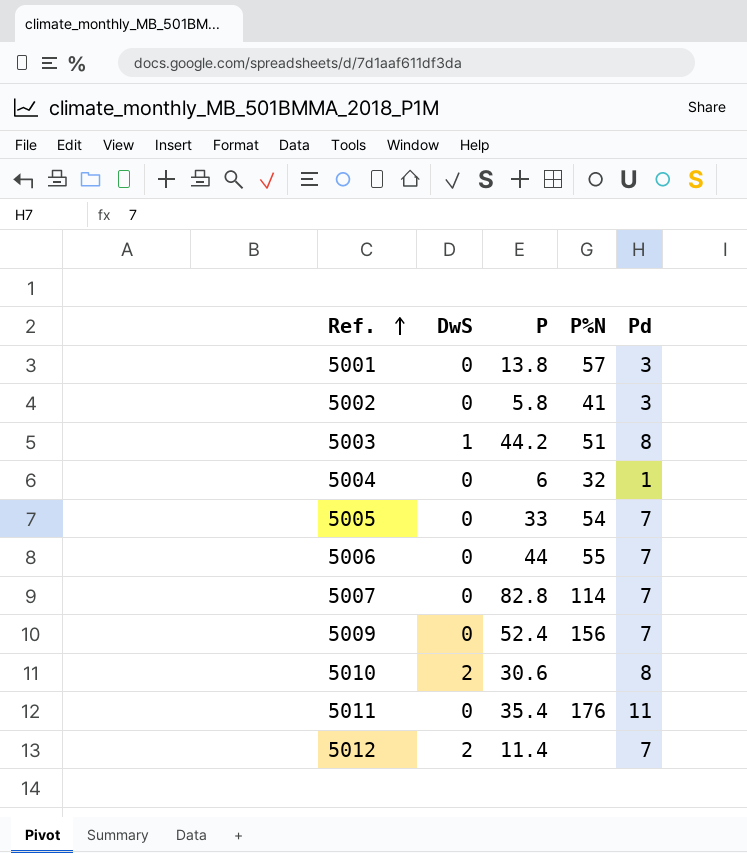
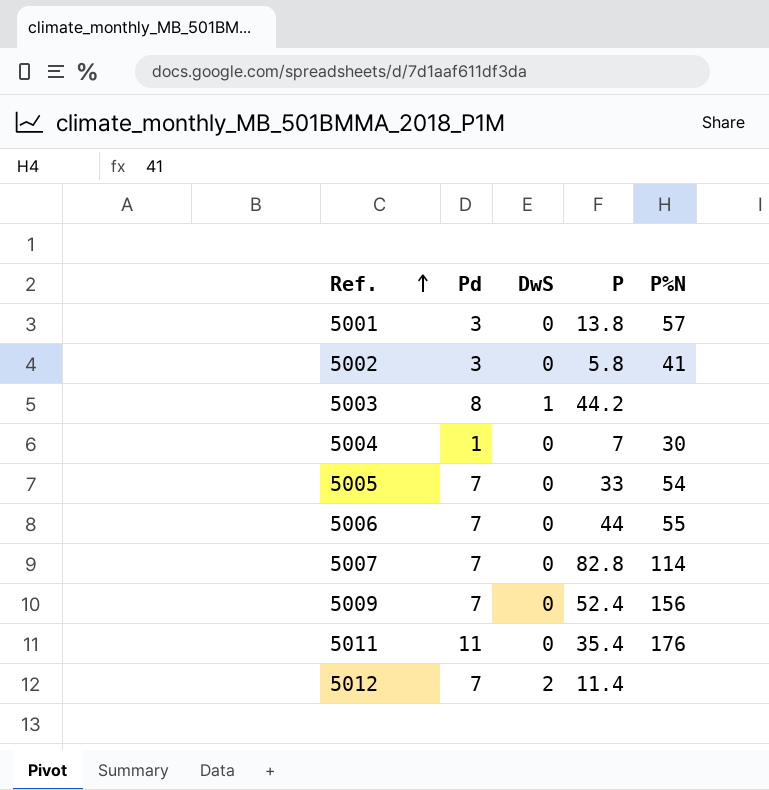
column Pd | position: 5 -> 2
row 5010: 2 | 30.6 | none | 8 -> none
5003 | P%N: 51 -> none
5004 | P: 6 -> 7
5004 | P%N: 32 -> 30

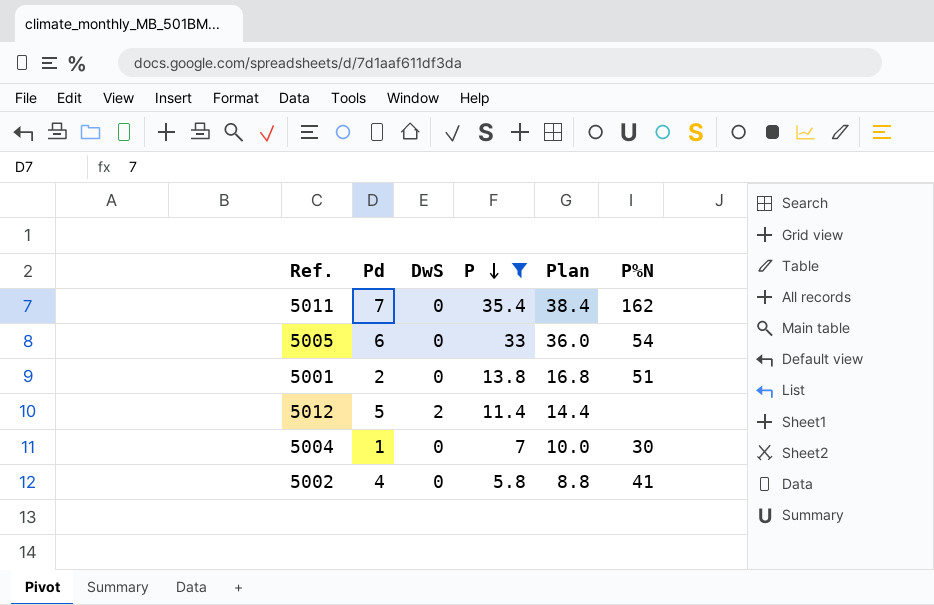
filter: none -> P <= 35.4
row order: Ref. ascending -> P descending
column Plan | formula: none -> [P] + 3
5011 | Pd: 11 -> 7
5011 | P%N: 176 -> 162
5005 | Pd: 7 -> 6
5001 | Pd: 3 -> 2
5001 | P%N: 57 -> 51
5012 | Pd: 7 -> 5
5002 | Pd: 3 -> 4

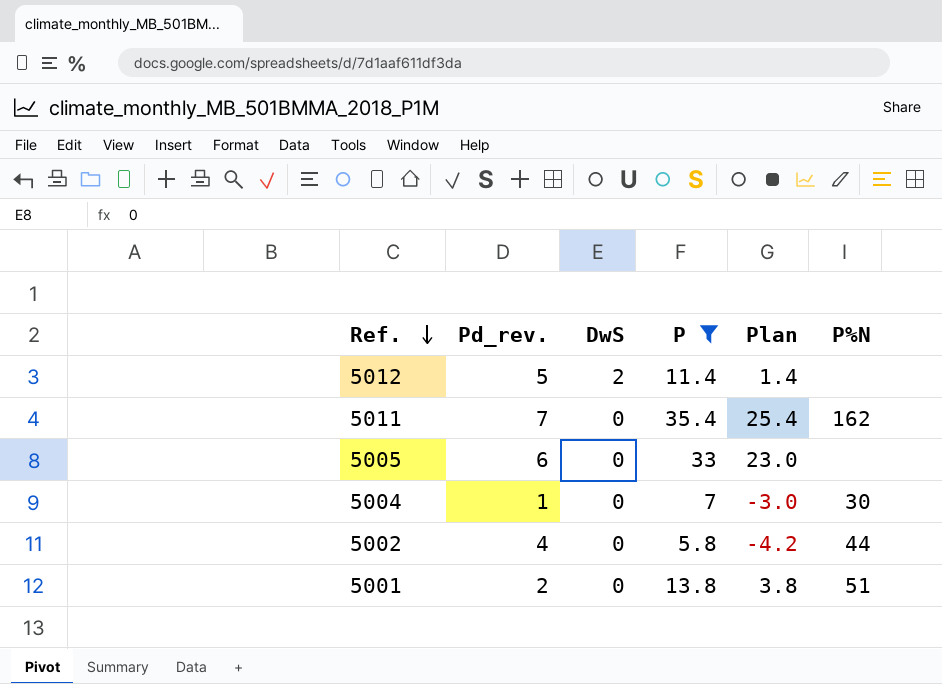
row order: P descending -> Ref. descending
column name: Pd -> Pd_rev.
column Plan | formula: [P] + 3 -> [P] - 10
5005 | P%N: 54 -> none
5002 | P%N: 41 -> 44

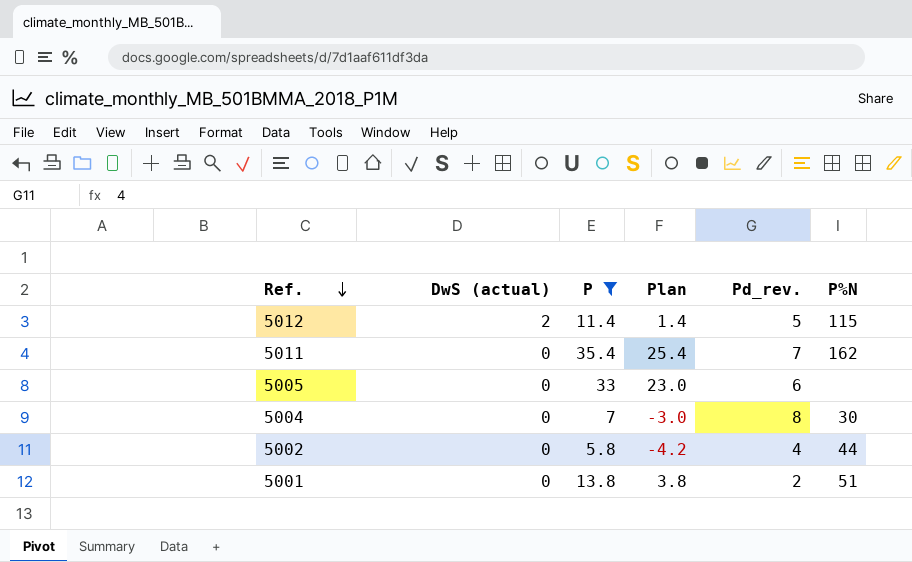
column name: DwS -> DwS (actual)
column Pd_rev. | position: 2 -> 5
5012 | P%N: none -> 115
5004 | Pd_rev.: 1 -> 8

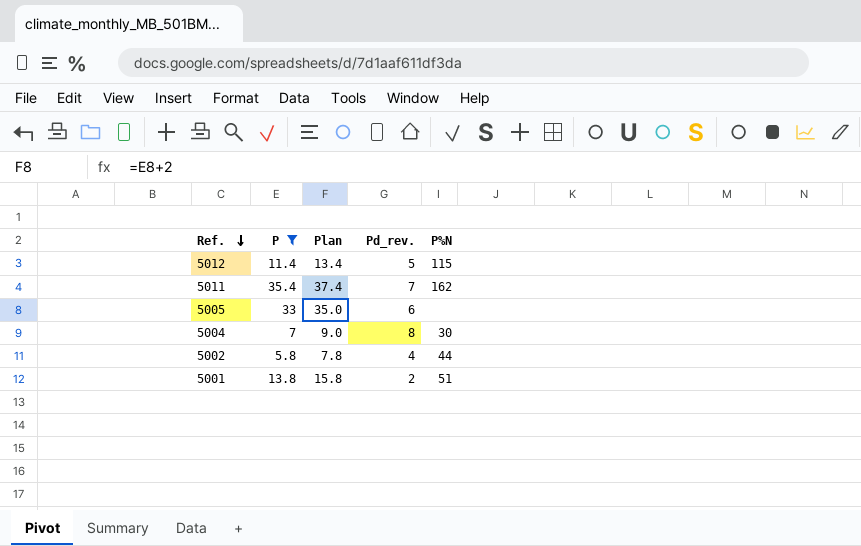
column DwS (actual) | position: 2 -> none
column Plan | formula: [P] - 10 -> [P] + 2

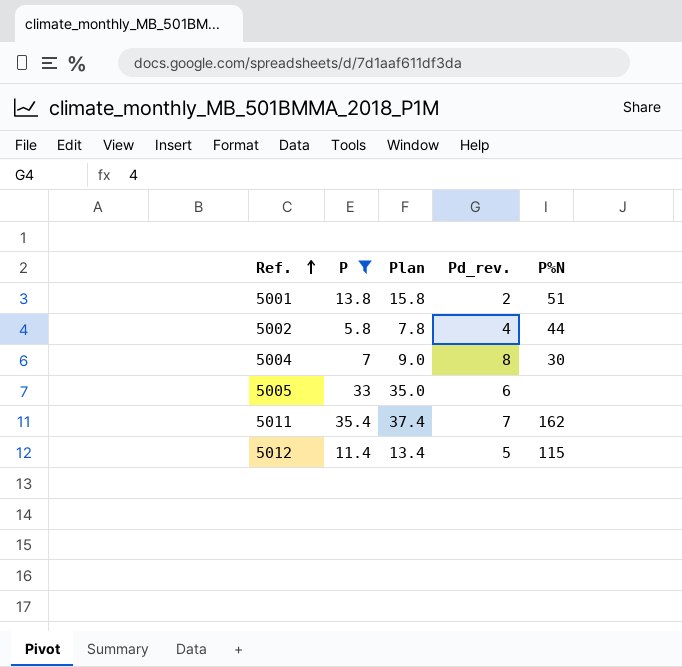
row order: Ref. descending -> Ref. ascending

